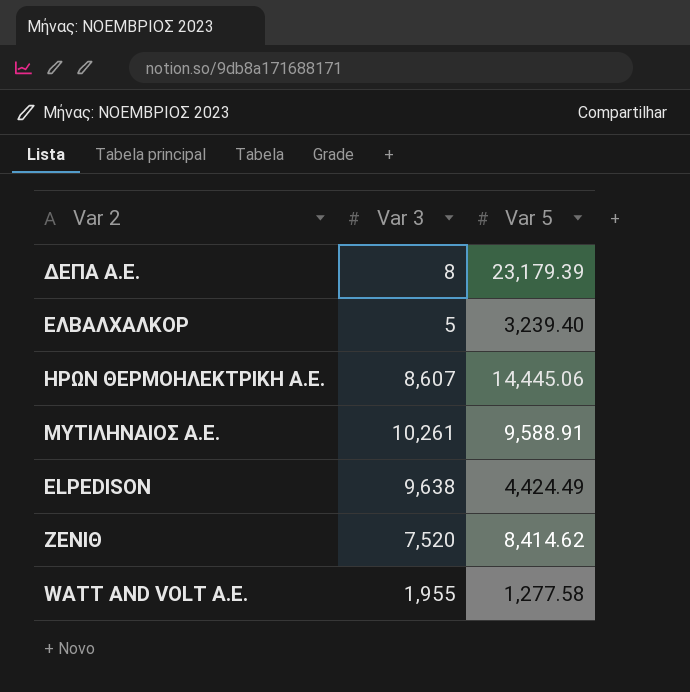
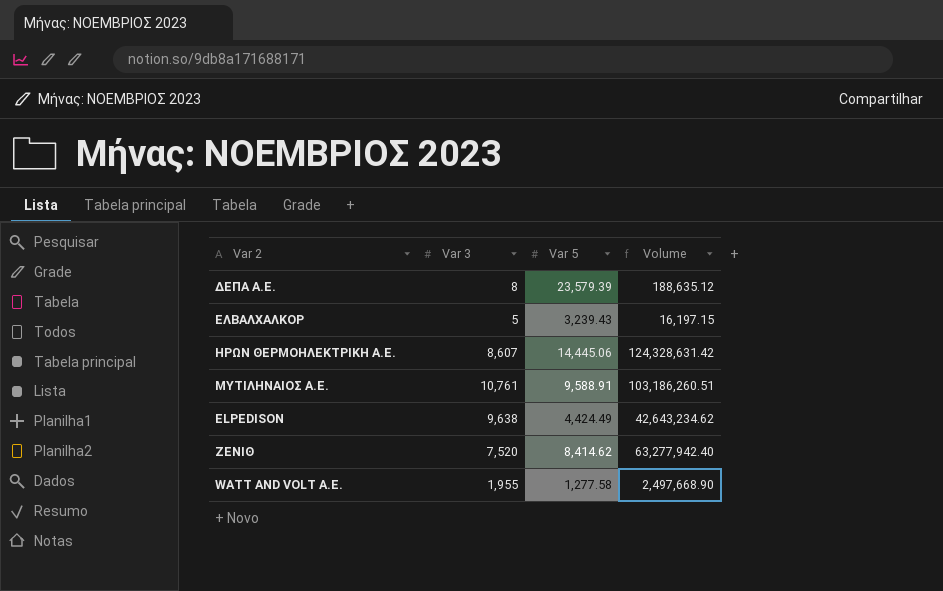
column Volume | formula: none -> [Var 3] * [Var 5]
ΔΕΠΑ Α.Ε. | Var 5: 23,179.39 -> 23,579.39
ΕΛΒΑΛΧΑΛΚΟΡ | Var 5: 3,239.40 -> 3,239.43
ΜΥΤΙΛΗΝΑΙΟΣ Α.Ε. | Var 3: 10,261 -> 10,761

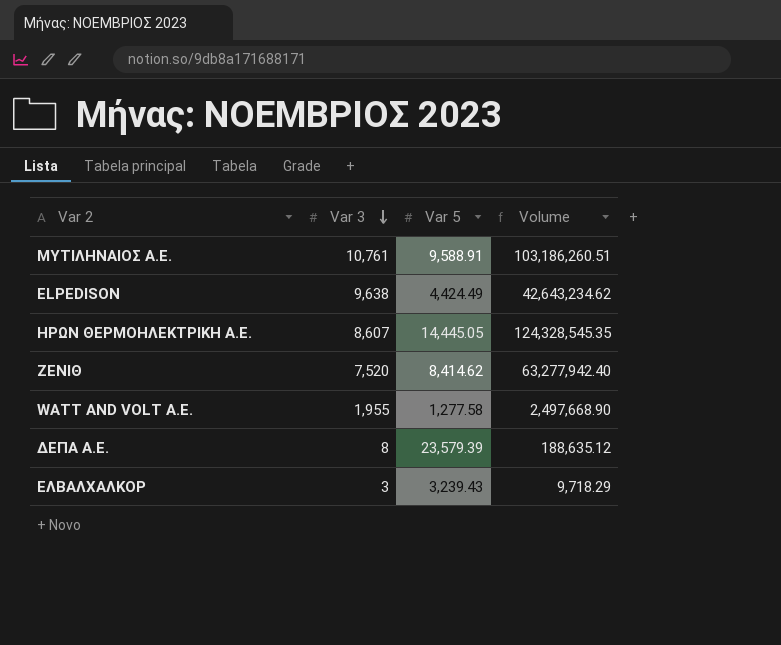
row order: none -> Var 3 descending
ΗΡΩΝ ΘΕΡΜΟΗΛΕΚΤΡΙΚΗ Α.Ε. | Var 5: 14,445.06 -> 14,445.05
ΗΡΩΝ ΘΕΡΜΟΗΛΕΚΤΡΙΚΗ Α.Ε. | Volume: 124,328,631.42 -> 124,328,545.35
ΕΛΒΑΛΧΑΛΚΟΡ | Var 3: 5 -> 3
ΕΛΒΑΛΧΑΛΚΟΡ | Volume: 16,197.15 -> 9,718.29

